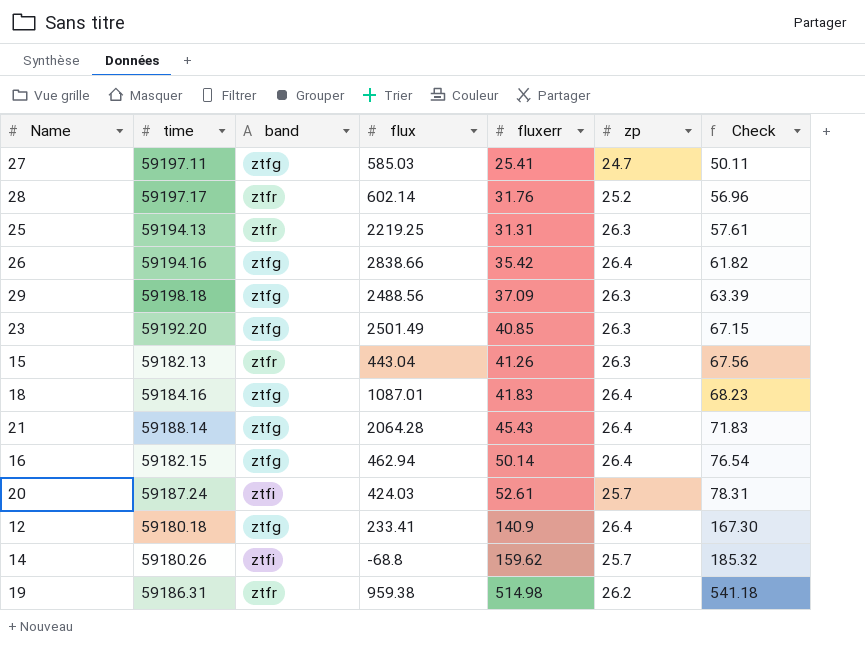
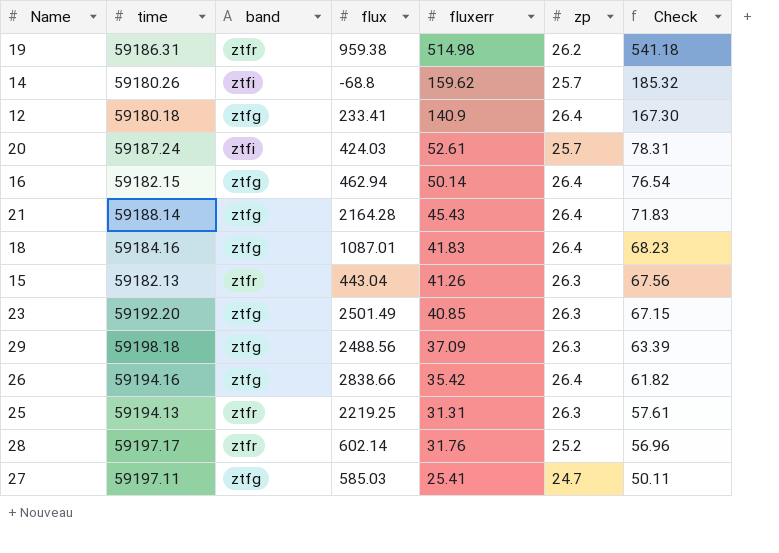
row order: Check ascending -> Check descending
21 | flux: 2064.28 -> 2164.28

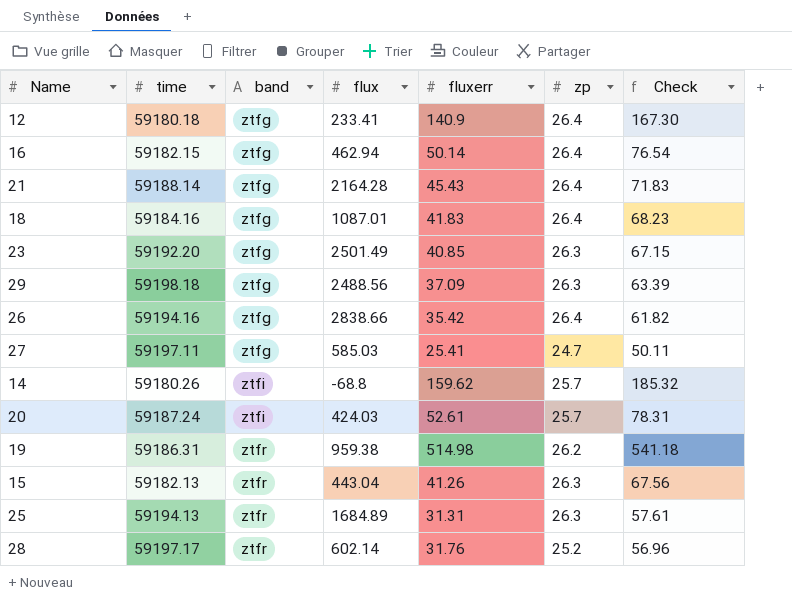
row order: Check descending -> band ascending
25 | flux: 2219.25 -> 1684.89

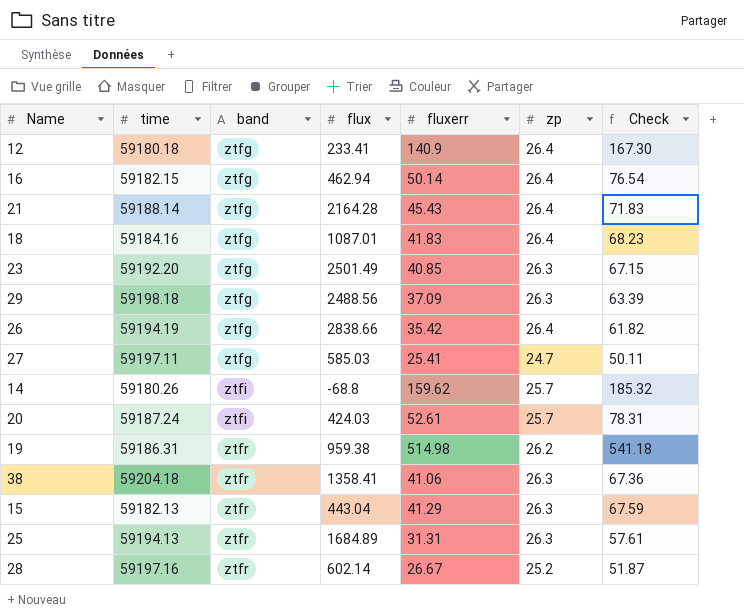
26 | time: 59194.16 -> 59194.19
row 38: none -> 59204.18 | ztfr | 1358.41 | 41.06 | 26.3 | 67.36
15 | fluxerr: 41.26 -> 41.29
15 | Check: 67.56 -> 67.59
28 | time: 59197.17 -> 59197.16
28 | fluxerr: 31.76 -> 26.67
28 | Check: 56.96 -> 51.87

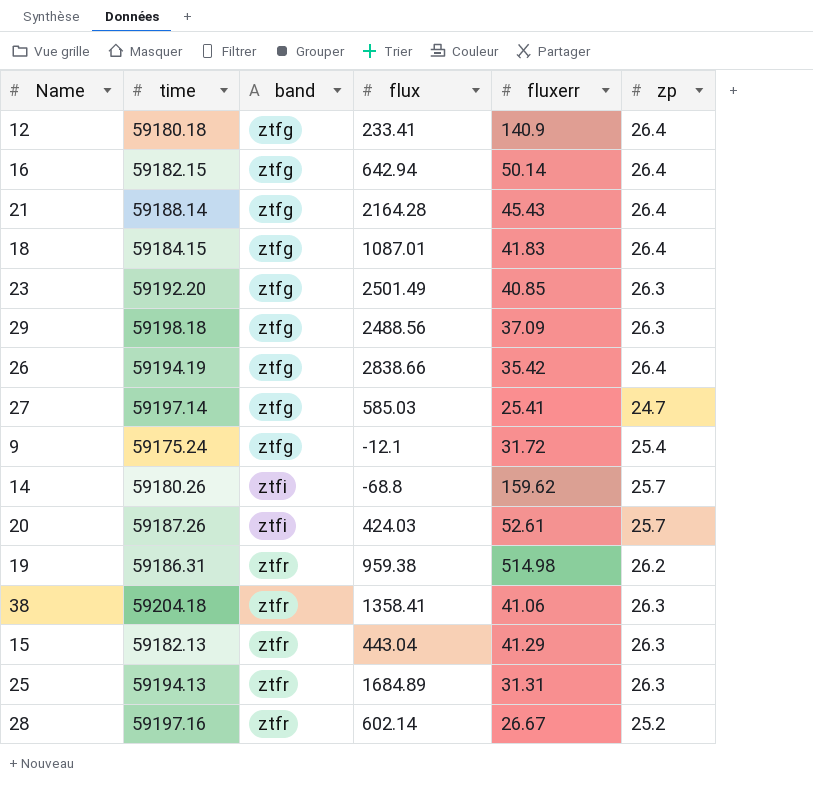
column Check | formula: [fluxerr] + [zp] -> none
16 | flux: 462.94 -> 642.94
18 | time: 59184.16 -> 59184.15
27 | time: 59197.11 -> 59197.14
row 9: none -> 59175.24 | ztfg | -12.1 | 31.72 | 25.4
20 | time: 59187.24 -> 59187.26

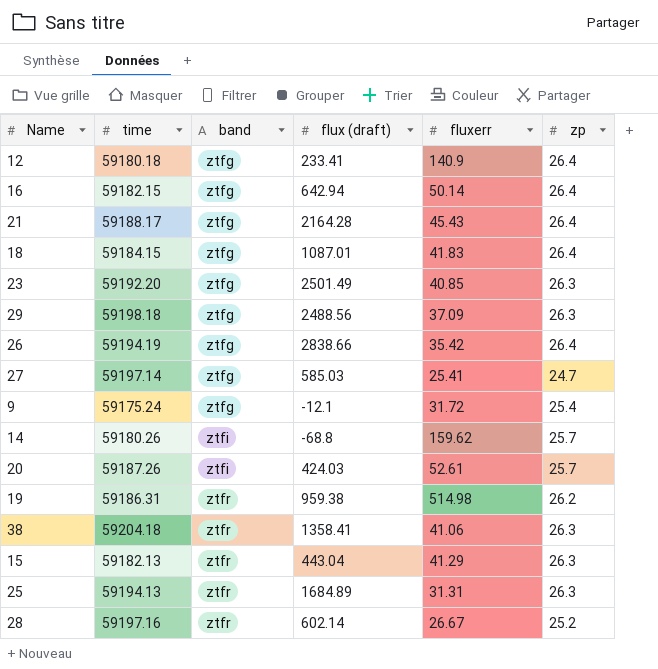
column name: flux -> flux (draft)
21 | time: 59188.14 -> 59188.17

